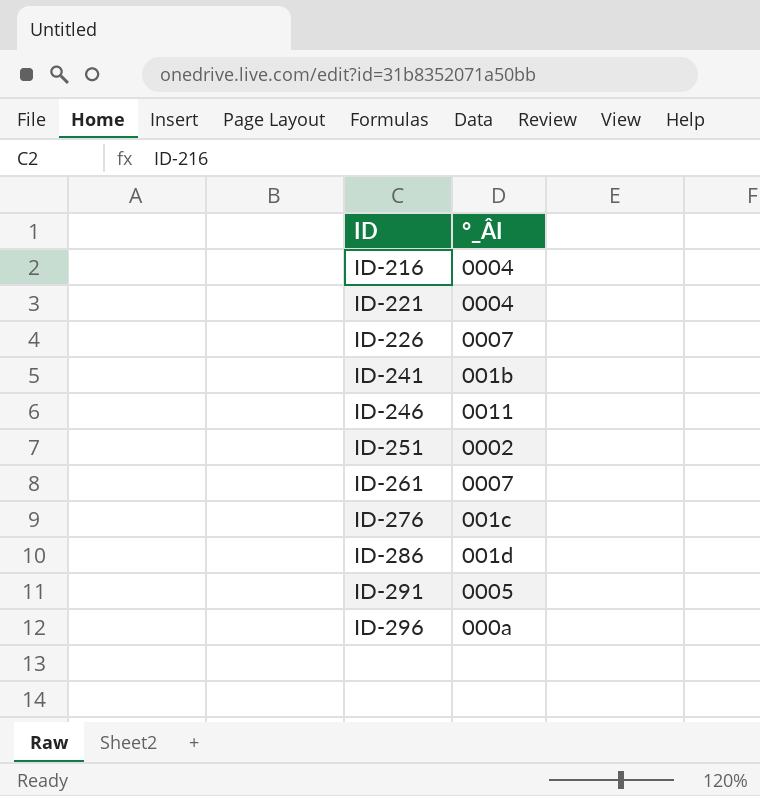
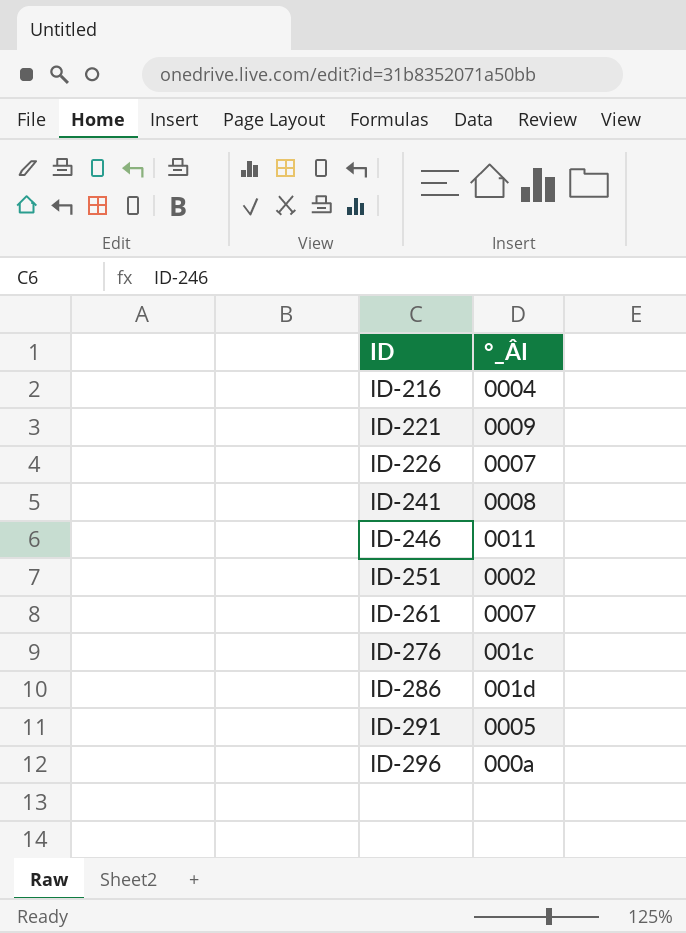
ID-221 | °_ÂI: 0004 -> 0009
ID-241 | °_ÂI: 001b -> 0008

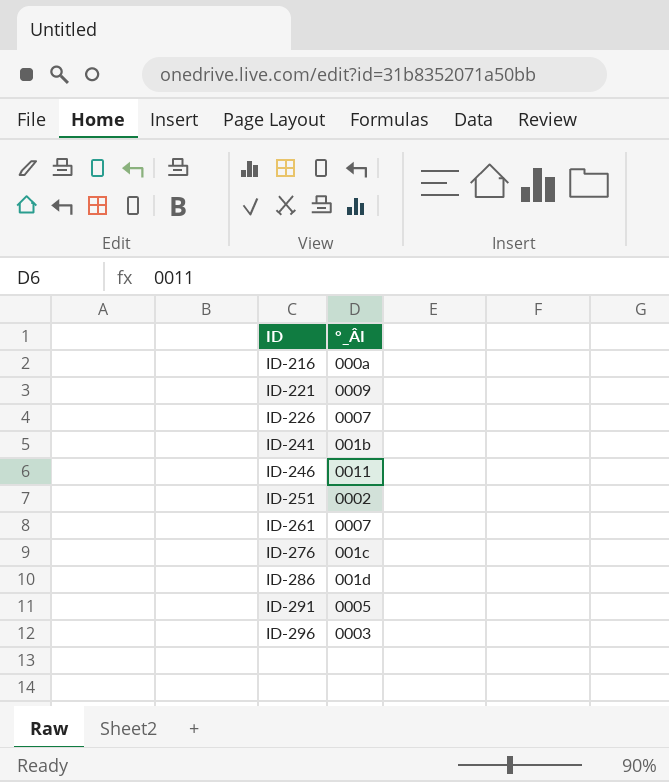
ID-216 | °_ÂI: 0004 -> 000a
ID-241 | °_ÂI: 0008 -> 001b
ID-296 | °_ÂI: 000a -> 0003

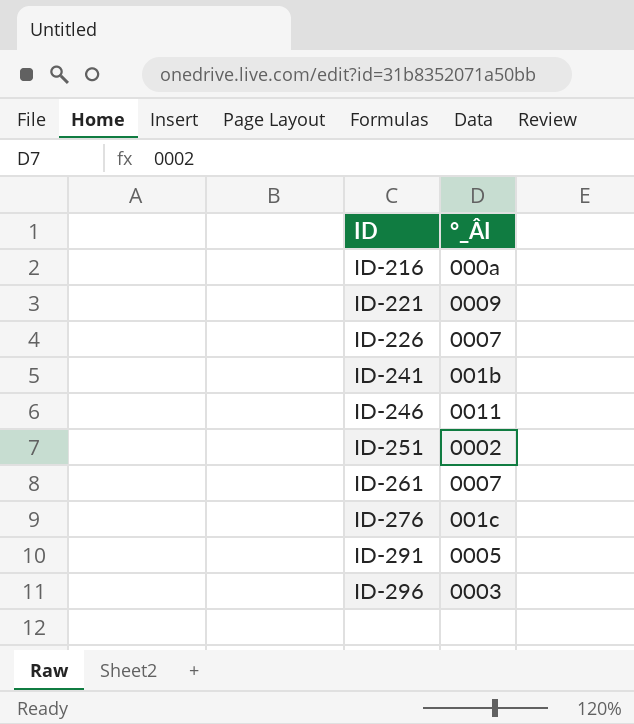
row ID-286: 001d -> none

